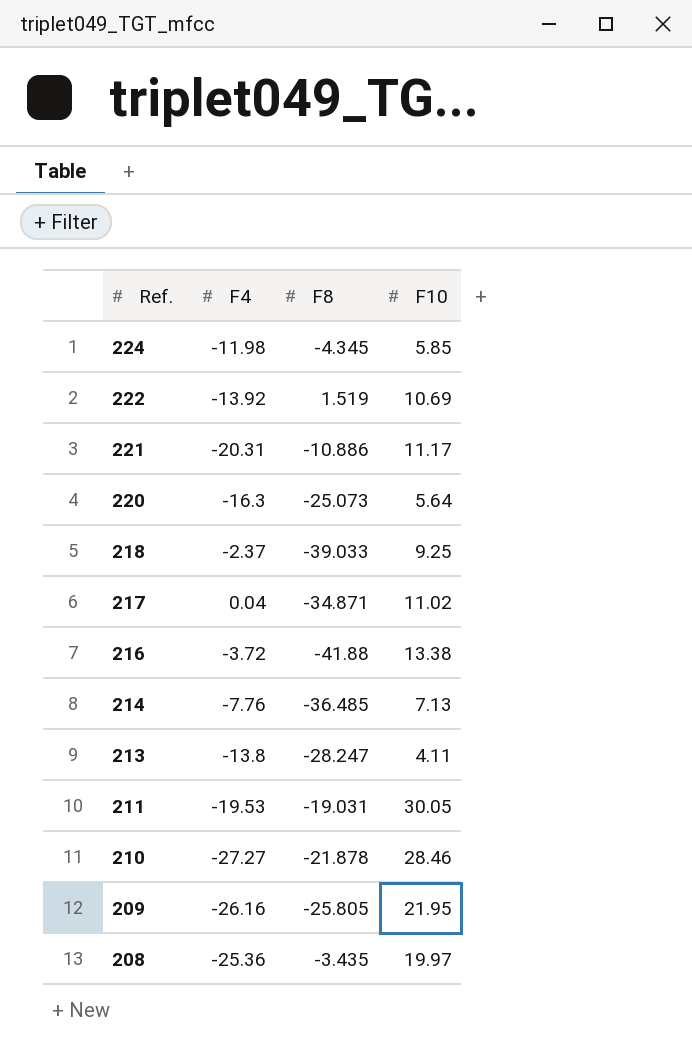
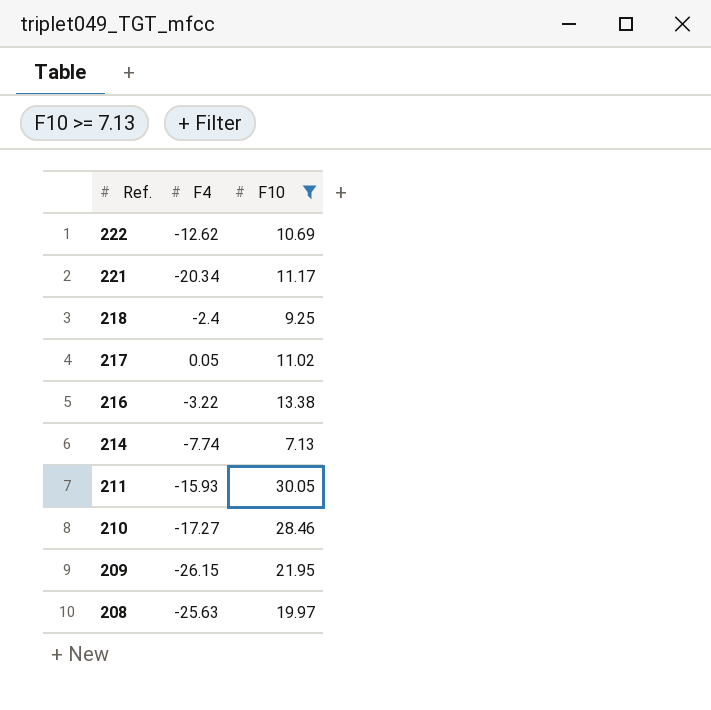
filter: none -> F10 >= 7.13
column F8 | position: 3 -> none
222 | F4: -13.92 -> -12.62
221 | F4: -20.31 -> -20.34
218 | F4: -2.37 -> -2.4
217 | F4: 0.04 -> 0.05
216 | F4: -3.72 -> -3.22
214 | F4: -7.76 -> -7.74
211 | F4: -19.53 -> -15.93
210 | F4: -27.27 -> -17.27
209 | F4: -26.16 -> -26.15
208 | F4: -25.36 -> -25.63

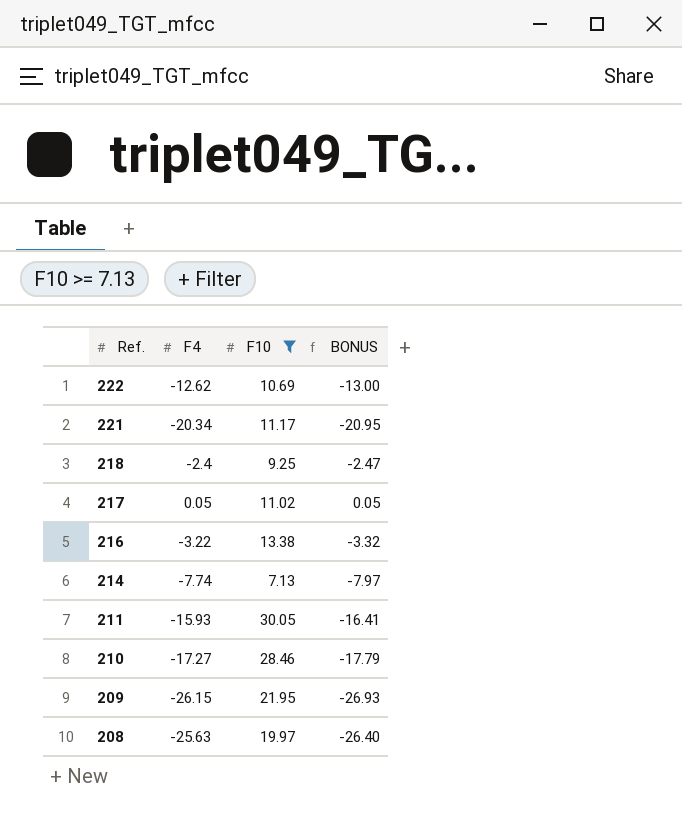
column BONUS | formula: none -> [F4] * 1.03

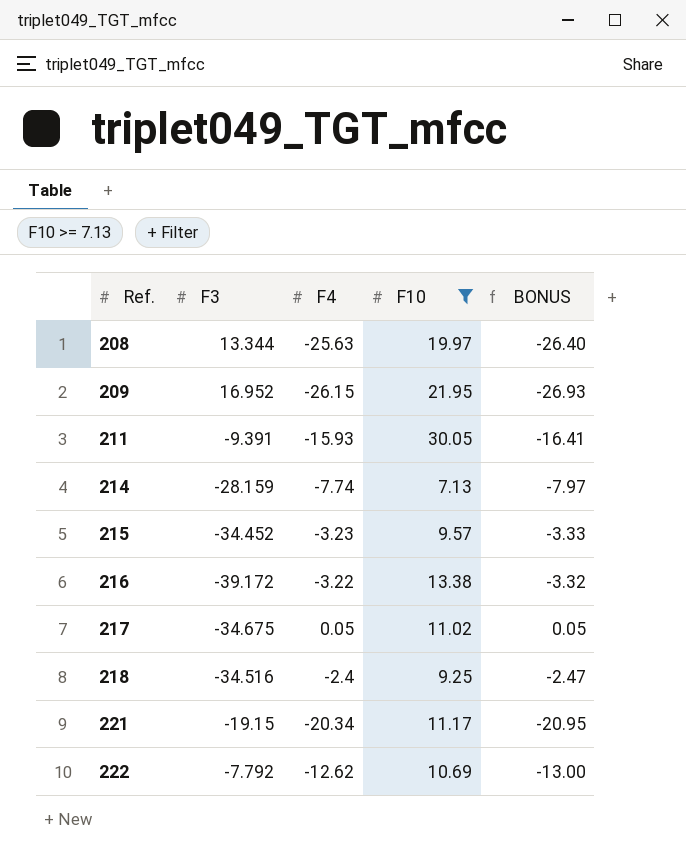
row order: Ref. descending -> Ref. ascending
column F3 | position: none -> 2
row 210: -17.27 | 28.46 | -17.79 -> none
row 215: none -> -34.452 | -3.23 | 9.57 | -3.33

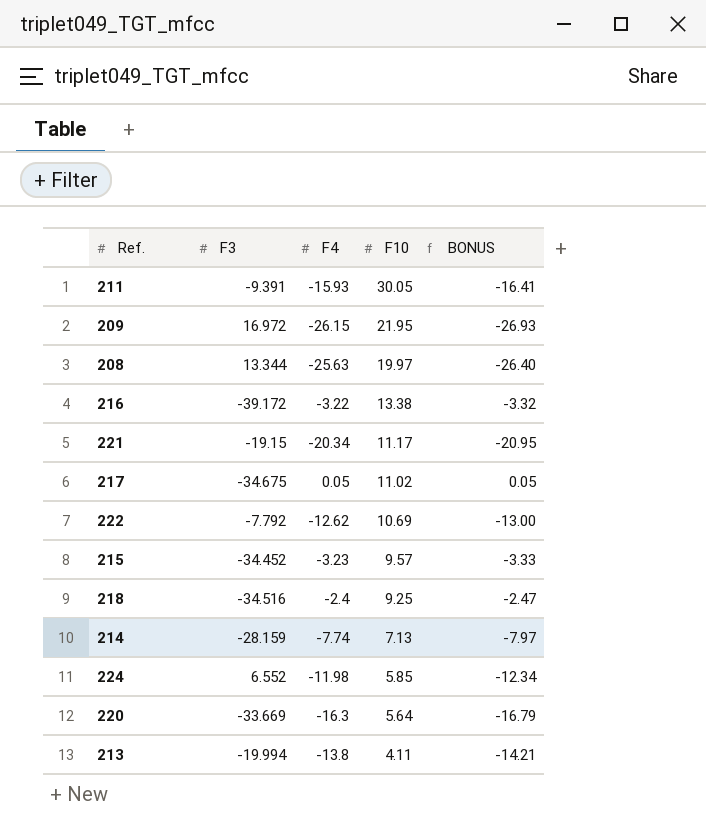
filter: F10 >= 7.13 -> none
row order: Ref. ascending -> F10 descending
209 | F3: 16.952 -> 16.972

